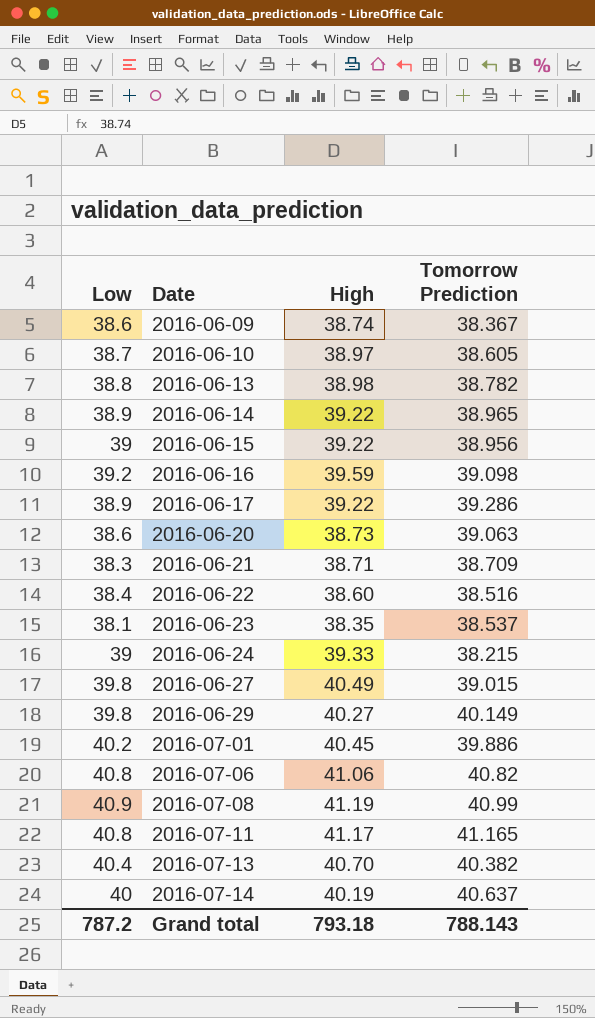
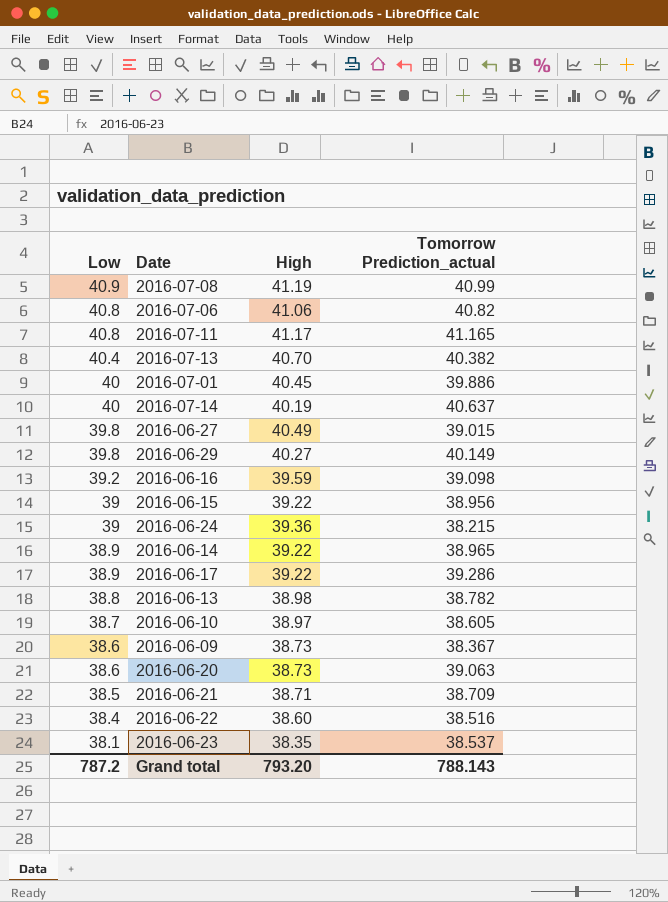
row order: Date ascending -> Low descending
column name: Tomorrow Prediction -> Tomorrow Prediction_actual
2016-07-01 | Low: 40.2 -> 40
2016-06-24 | High: 39.33 -> 39.36
2016-06-09 | High: 38.74 -> 38.73
2016-06-21 | Low: 38.3 -> 38.5
Grand total | High: 793.18 -> 793.20

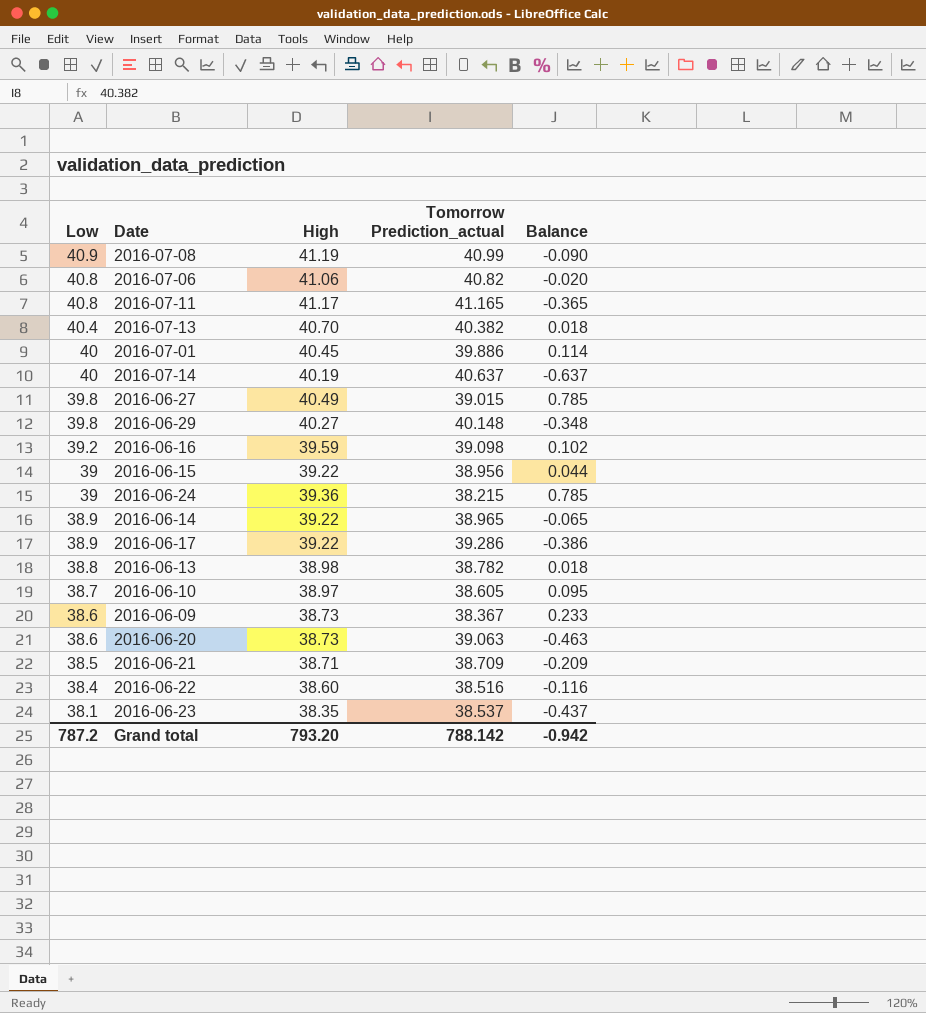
column Balance | formula: none -> [Low] - [Tomorrow Prediction_actual]
2016-06-29 | Tomorrow Prediction_actual: 40.149 -> 40.148
Grand total | Tomorrow Prediction_actual: 788.143 -> 788.142

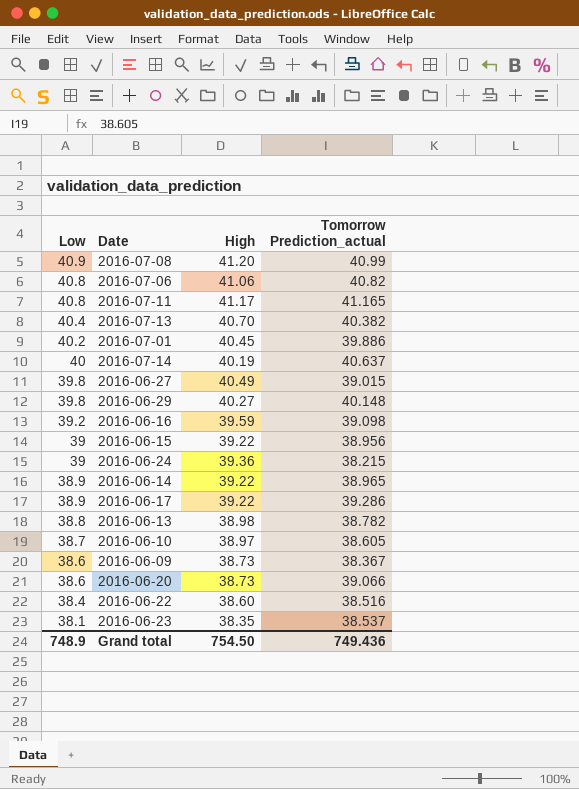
column Balance | formula: [Low] - [Tomorrow Prediction_actual] -> none
row 2016-06-21: 38.5 | 38.71 | 38.709 | -0.209 -> none
2016-07-08 | High: 41.19 -> 41.20
2016-07-01 | Low: 40 -> 40.2
2016-06-20 | Tomorrow Prediction_actual: 39.063 -> 39.066
Grand total | Low: 787.2 -> 748.9
Grand total | High: 793.20 -> 754.50
Grand total | Tomorrow Prediction_actual: 788.142 -> 749.436

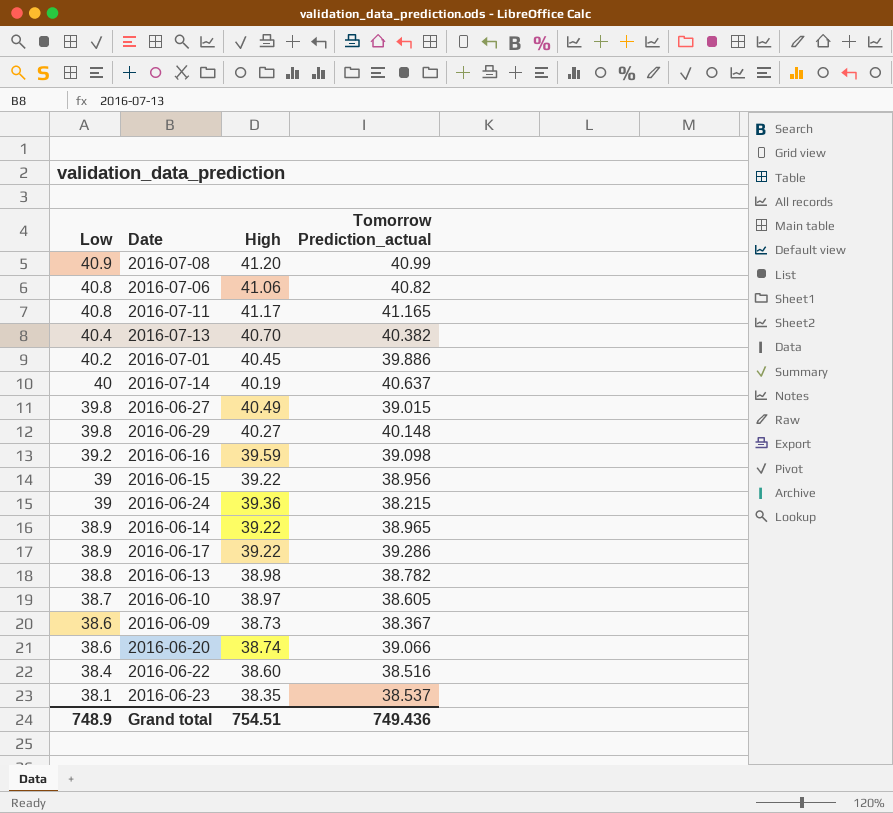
2016-06-20 | High: 38.73 -> 38.74
Grand total | High: 754.50 -> 754.51

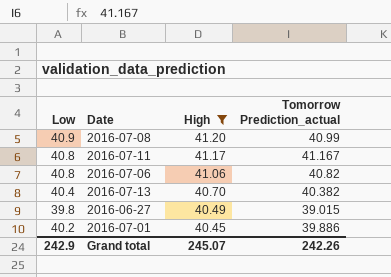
filter: none -> High >= 40.45
row order: Low descending -> High descending
2016-07-11 | Tomorrow Prediction_actual: 41.165 -> 41.167
Grand total | Low: 748.9 -> 242.9
Grand total | High: 754.51 -> 245.07
Grand total | Tomorrow Prediction_actual: 749.436 -> 242.26

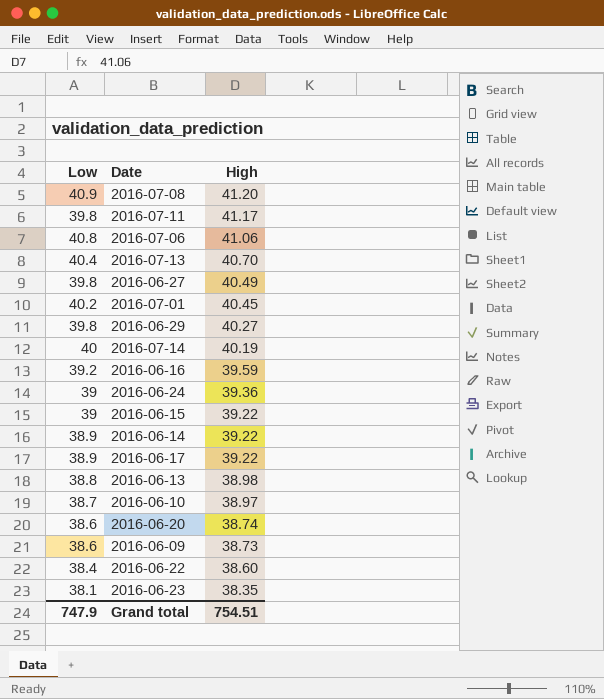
filter: High >= 40.45 -> none
column Tomorrow Prediction_actual | position: 4 -> none
2016-07-11 | Low: 40.8 -> 39.8
Grand total | Low: 242.9 -> 747.9
Grand total | High: 245.07 -> 754.51

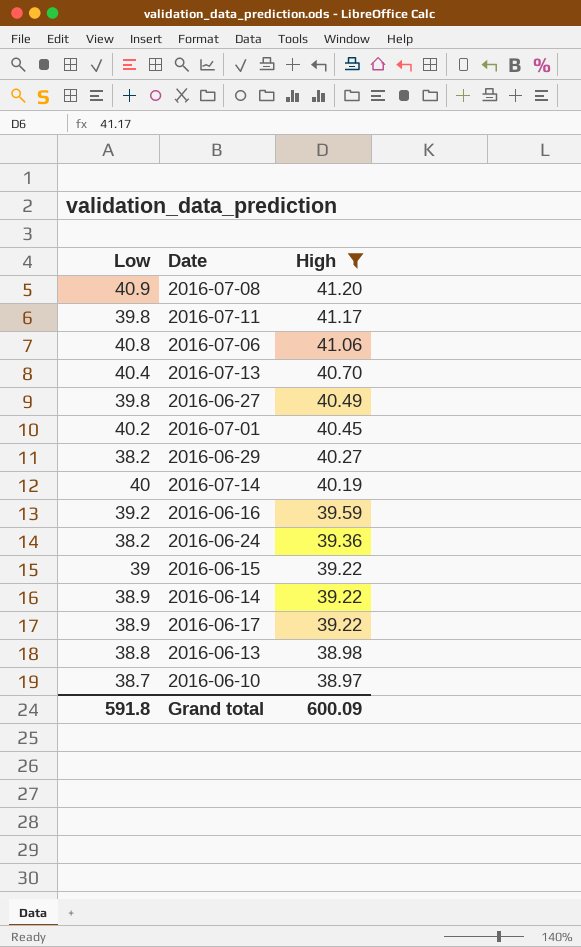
filter: none -> High >= 38.97
2016-06-29 | Low: 39.8 -> 38.2
2016-06-24 | Low: 39 -> 38.2
Grand total | Low: 747.9 -> 591.8
Grand total | High: 754.51 -> 600.09

